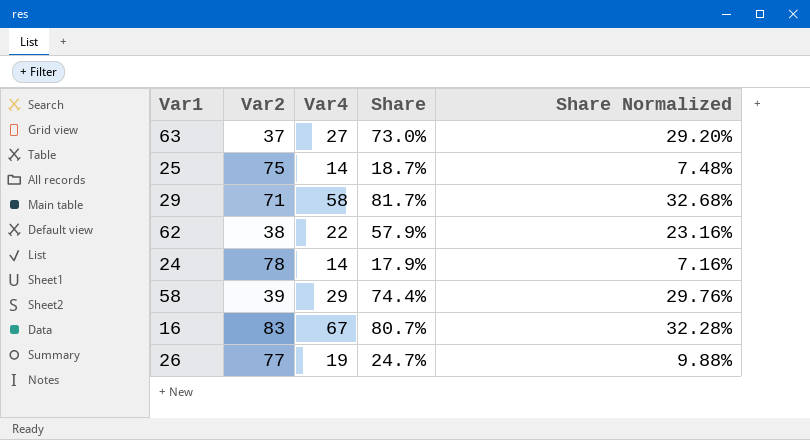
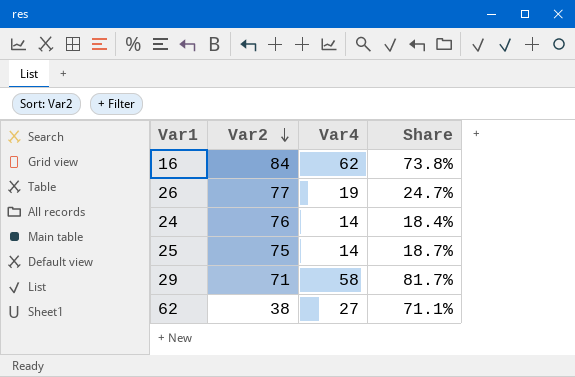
row order: none -> Var2 descending
column Share Normalized | formula: [Share] * 0.4 -> none
row 63: 37 | 27 | 73.0% | 29.20% -> none
row 58: 39 | 29 | 74.4% | 29.76% -> none
16 | Var2: 83 -> 84
16 | Var4: 67 -> 62
16 | Share: 80.7% -> 73.8%
24 | Var2: 78 -> 76
24 | Share: 17.9% -> 18.4%
62 | Var4: 22 -> 27
62 | Share: 57.9% -> 71.1%

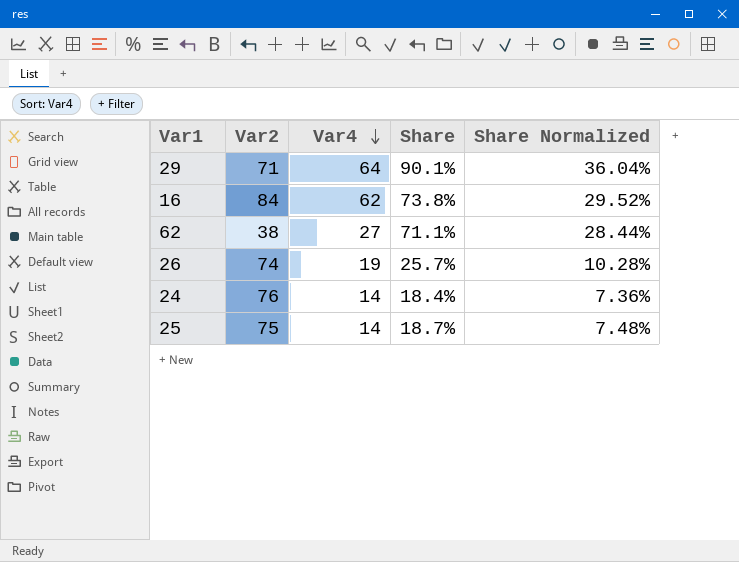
row order: Var2 descending -> Var4 descending
column Share Normalized | formula: none -> [Share] * 0.4
29 | Var4: 58 -> 64
29 | Share: 81.7% -> 90.1%
26 | Var2: 77 -> 74
26 | Share: 24.7% -> 25.7%

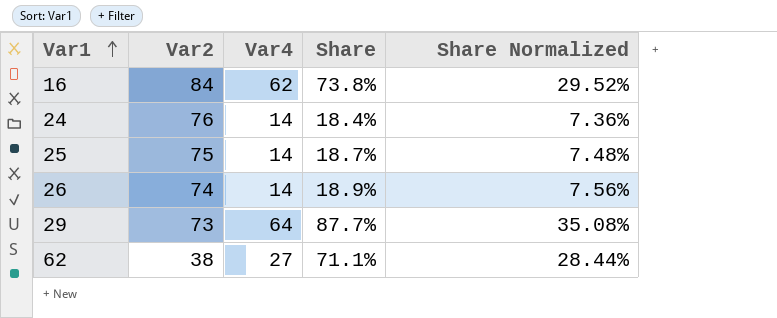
row order: Var4 descending -> Var1 ascending
26 | Var4: 19 -> 14
26 | Share: 25.7% -> 18.9%
26 | Share Normalized: 10.28% -> 7.56%
29 | Var2: 71 -> 73
29 | Share: 90.1% -> 87.7%
29 | Share Normalized: 36.04% -> 35.08%

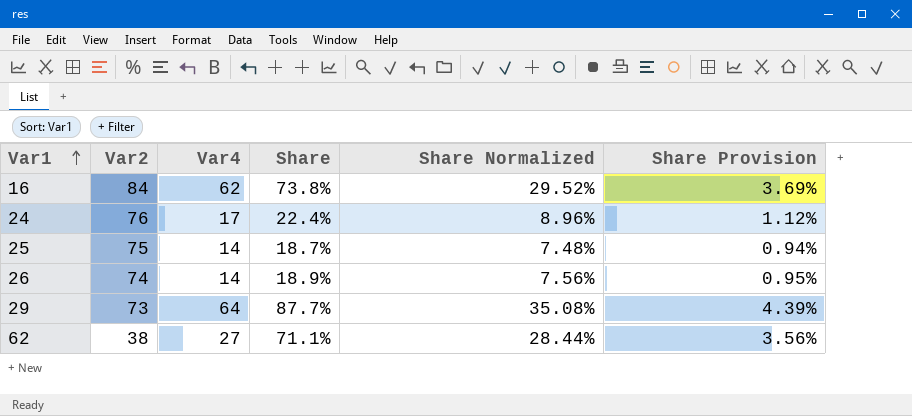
column Share Provision | formula: none -> [Share] * 0.05
24 | Var4: 14 -> 17
24 | Share: 18.4% -> 22.4%
24 | Share Normalized: 7.36% -> 8.96%

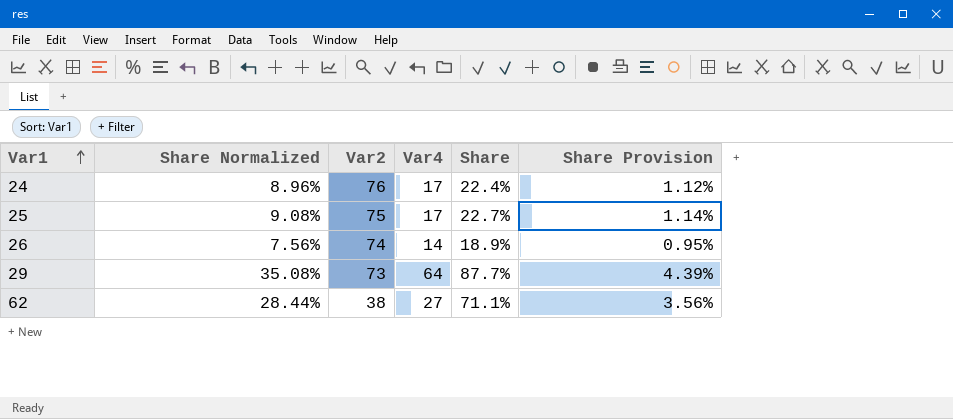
column Share Normalized | position: 5 -> 2
row 16: 84 | 62 | 73.8% | 29.52% | 3.69% -> none
25 | Share Normalized: 7.48% -> 9.08%
25 | Var4: 14 -> 17
25 | Share: 18.7% -> 22.7%
25 | Share Provision: 0.94% -> 1.14%

